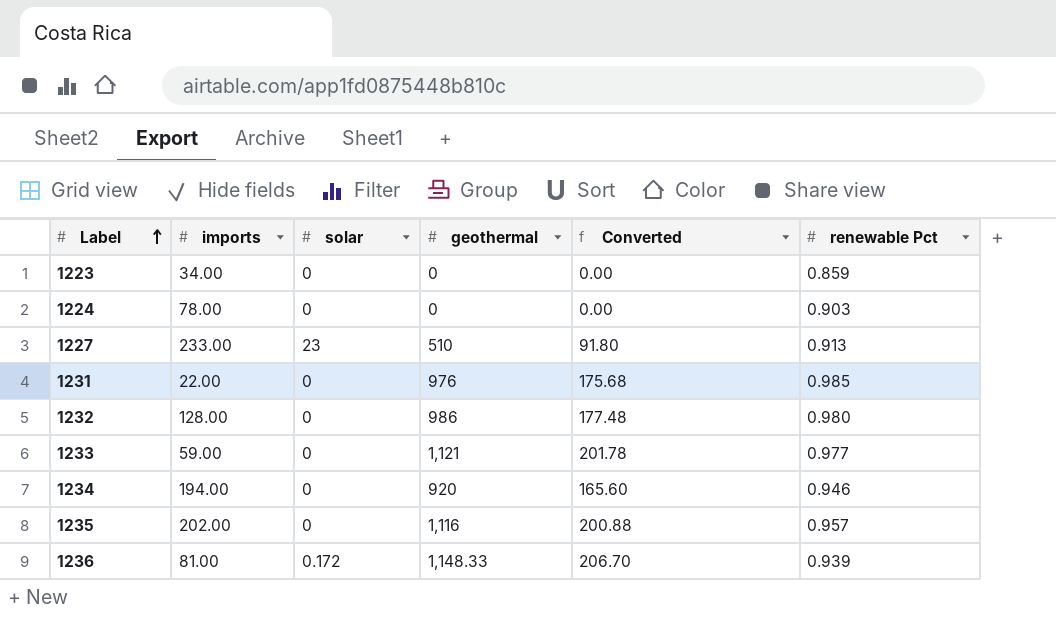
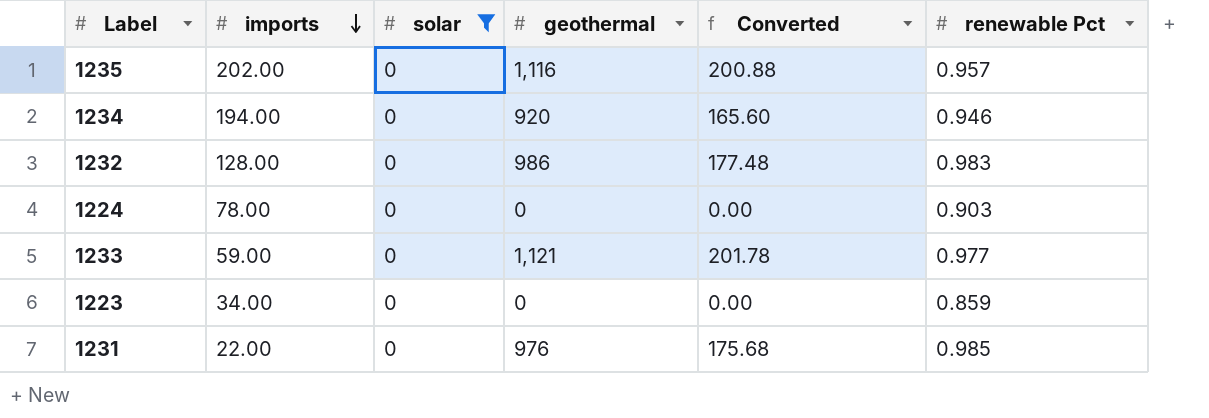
filter: none -> solar = 0
row order: Label ascending -> imports descending
1232 | renewable Pct: 0.980 -> 0.983

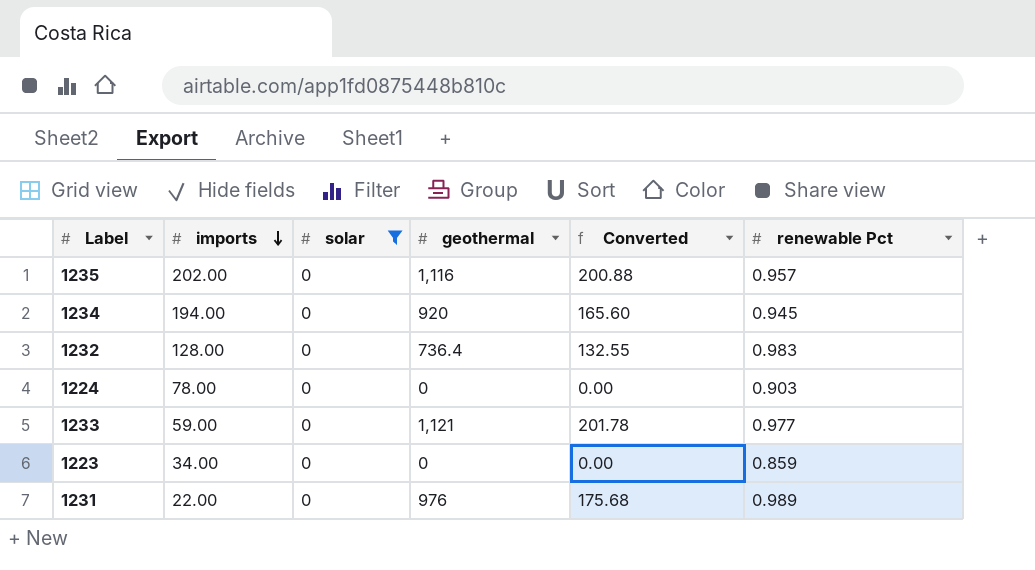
1234 | renewable Pct: 0.946 -> 0.945
1232 | geothermal: 986 -> 736.4
1232 | Converted: 177.48 -> 132.55
1231 | renewable Pct: 0.985 -> 0.989

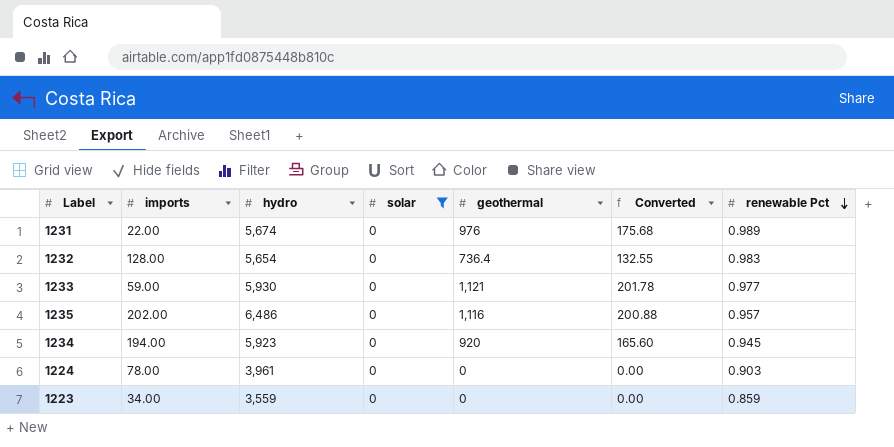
row order: imports descending -> renewable Pct descending
column hydro | position: none -> 3

